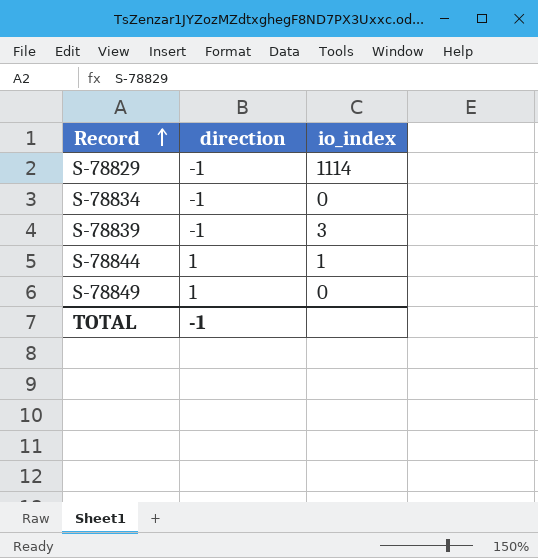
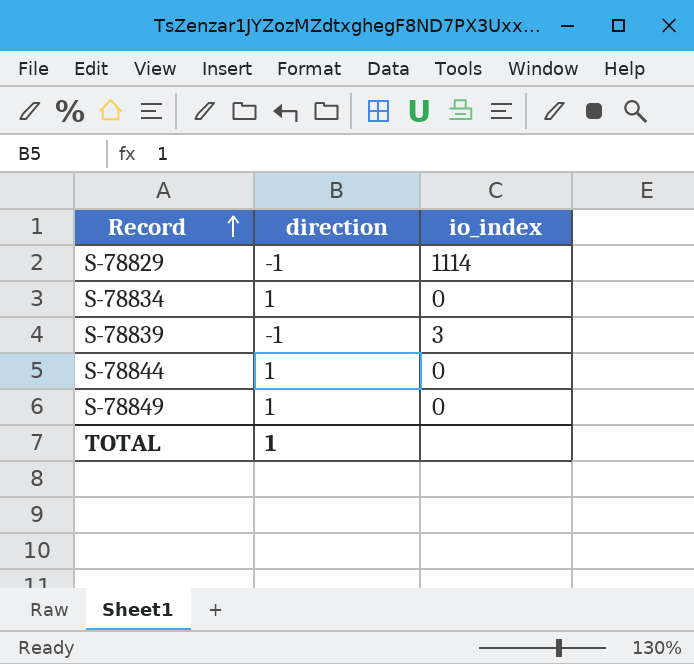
S-78834 | direction: -1 -> 1
S-78844 | io_index: 1 -> 0
TOTAL | direction: -1 -> 1

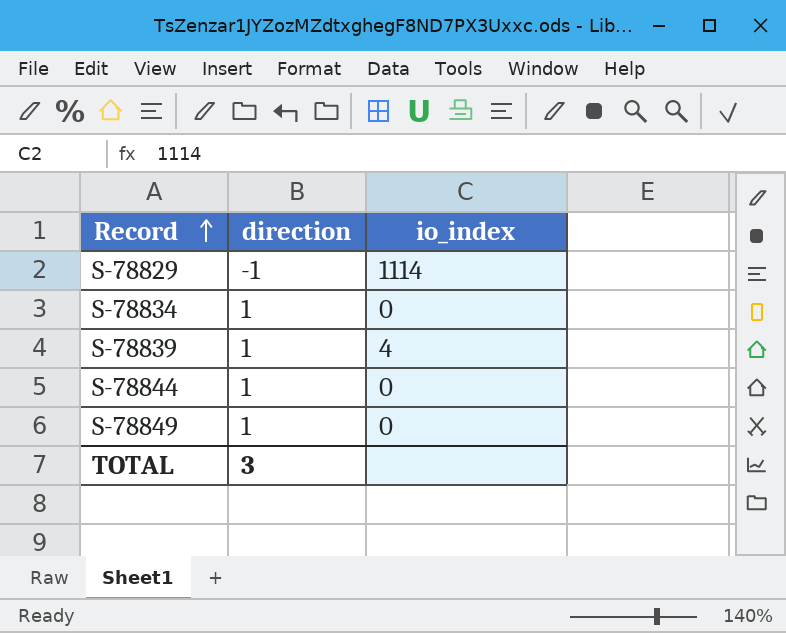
S-78839 | direction: -1 -> 1
S-78839 | io_index: 3 -> 4
TOTAL | direction: 1 -> 3

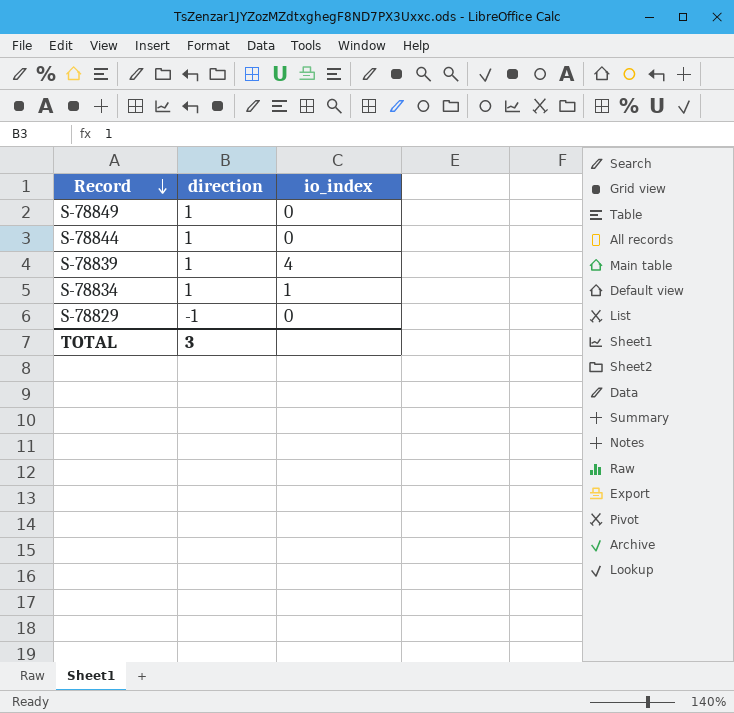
row order: Record ascending -> Record descending
S-78834 | io_index: 0 -> 1
S-78829 | io_index: 1114 -> 0

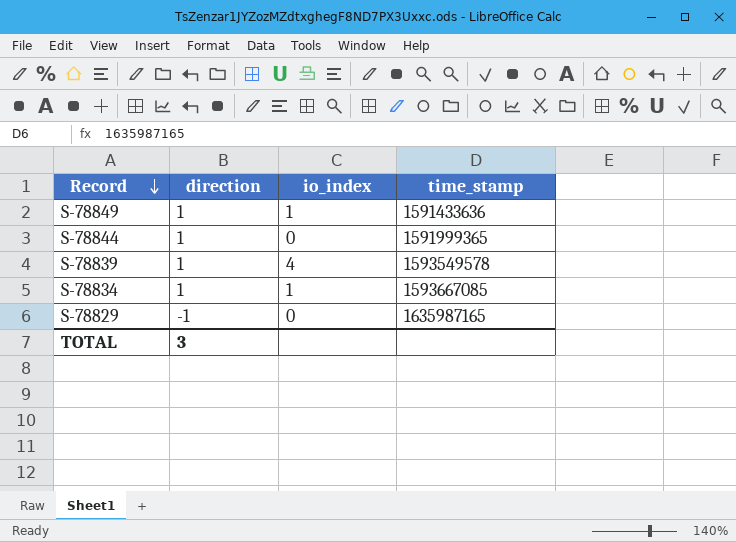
column time_stamp | position: none -> 4
S-78849 | io_index: 0 -> 1

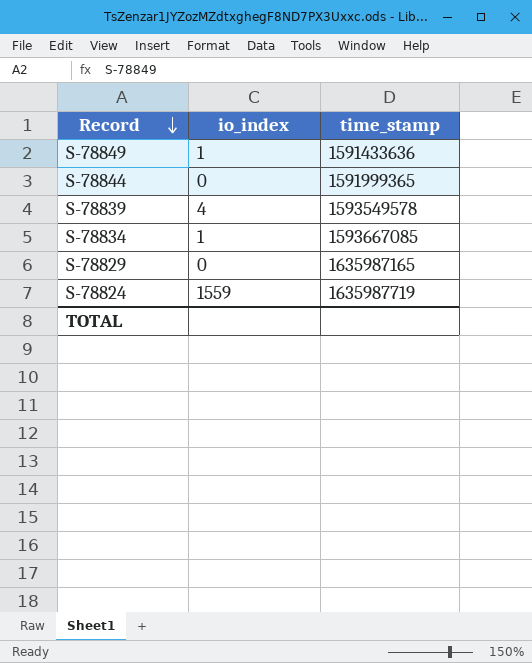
column direction | position: 2 -> none
row S-78824: none -> 1559 | 1635987719

